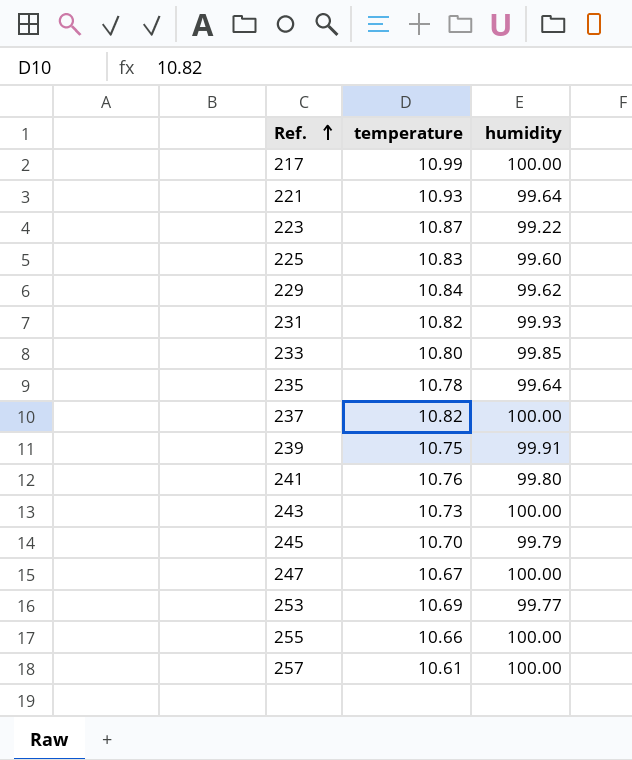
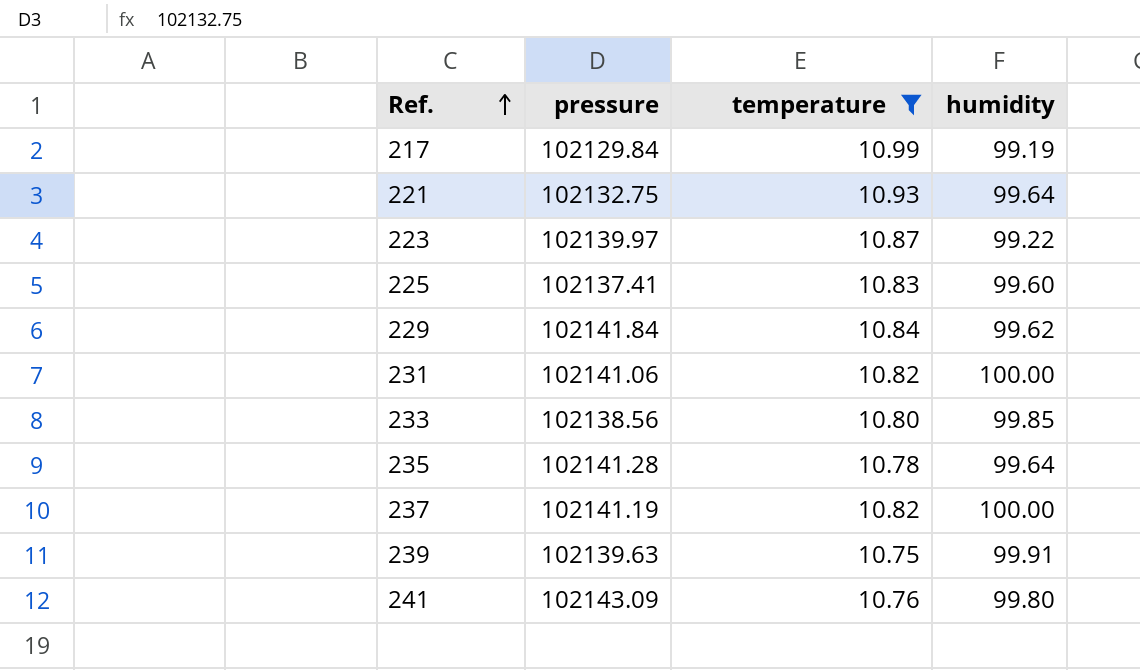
filter: none -> temperature >= 10.75
column pressure | position: none -> 2
217 | humidity: 100.00 -> 99.19
231 | humidity: 99.93 -> 100.00

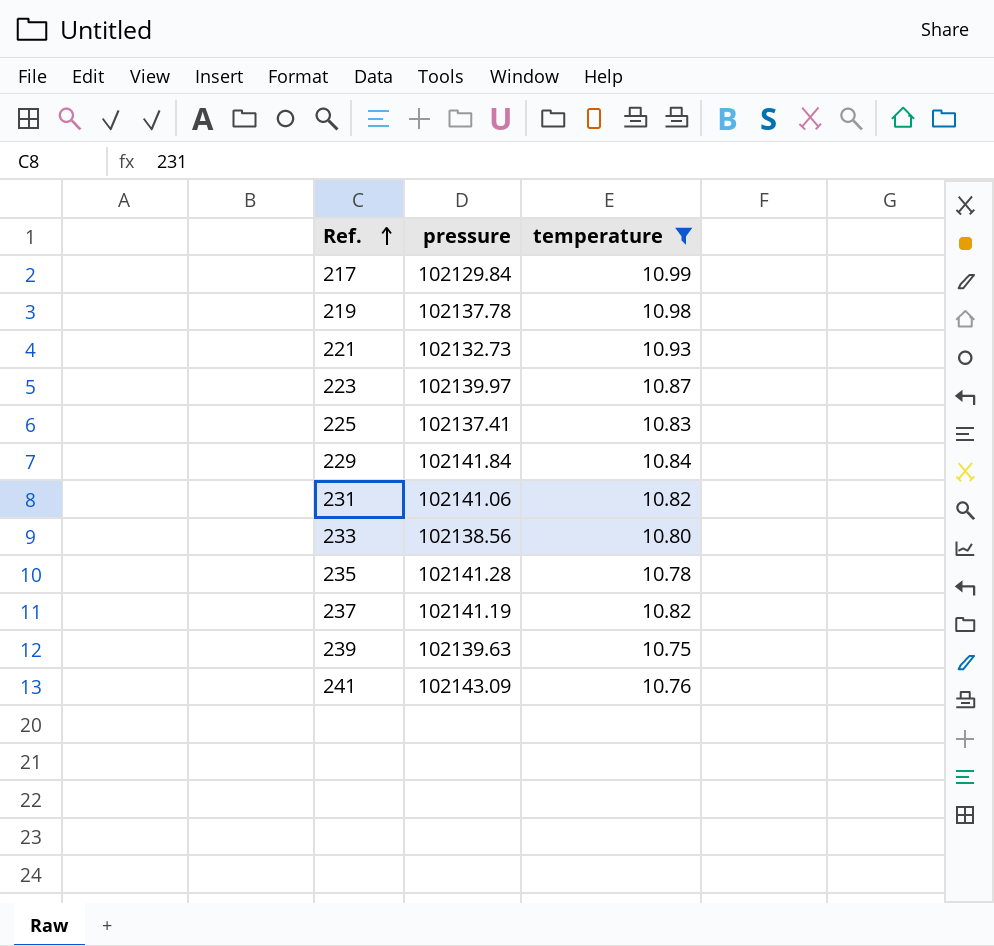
column humidity | position: 4 -> none
row 219: none -> 102137.78 | 10.98
221 | pressure: 102132.75 -> 102132.73

